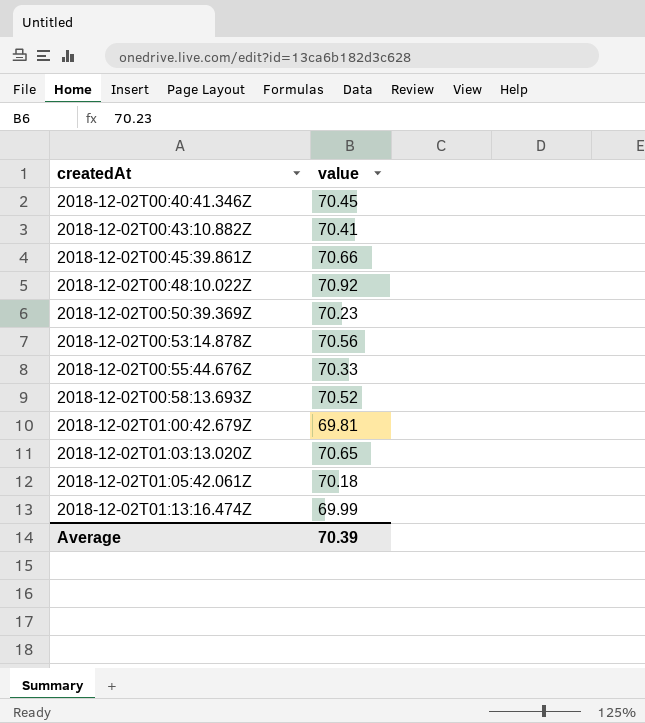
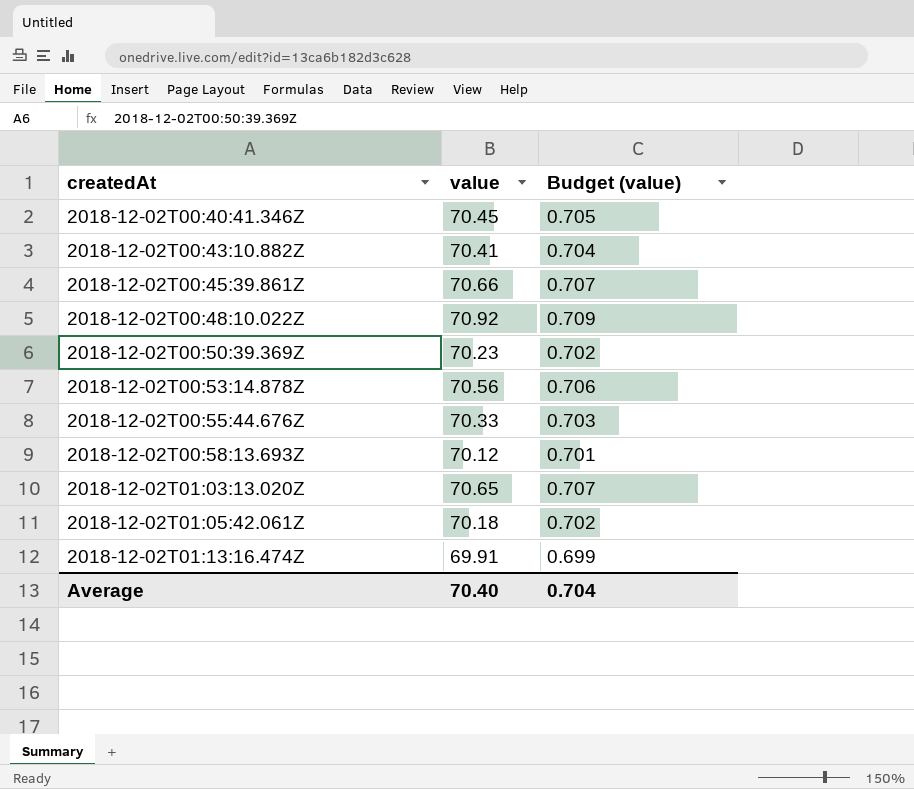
column Budget (value) | formula: none -> [value] * 0.01
row 2018-12-02T01:00:42.679Z: 69.81 -> none
2018-12-02T00:58:13.693Z | value: 70.52 -> 70.12
2018-12-02T01:13:16.474Z | value: 69.99 -> 69.91
Average | value: 70.39 -> 70.40

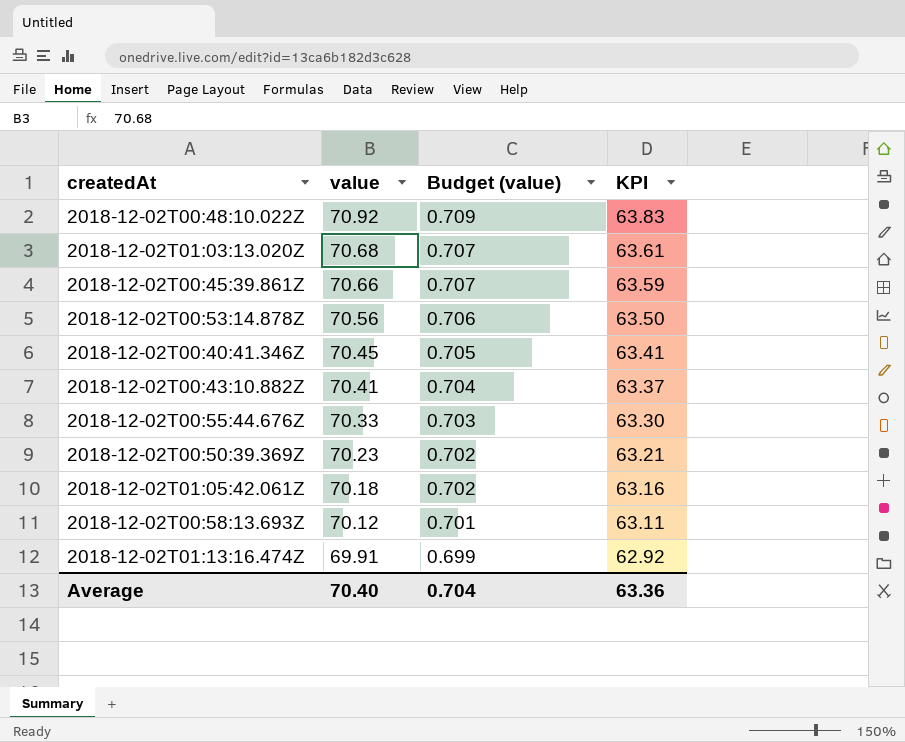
row order: createdAt ascending -> value descending
column KPI | formula: none -> [value] * 0.9
2018-12-02T01:03:13.020Z | value: 70.65 -> 70.68

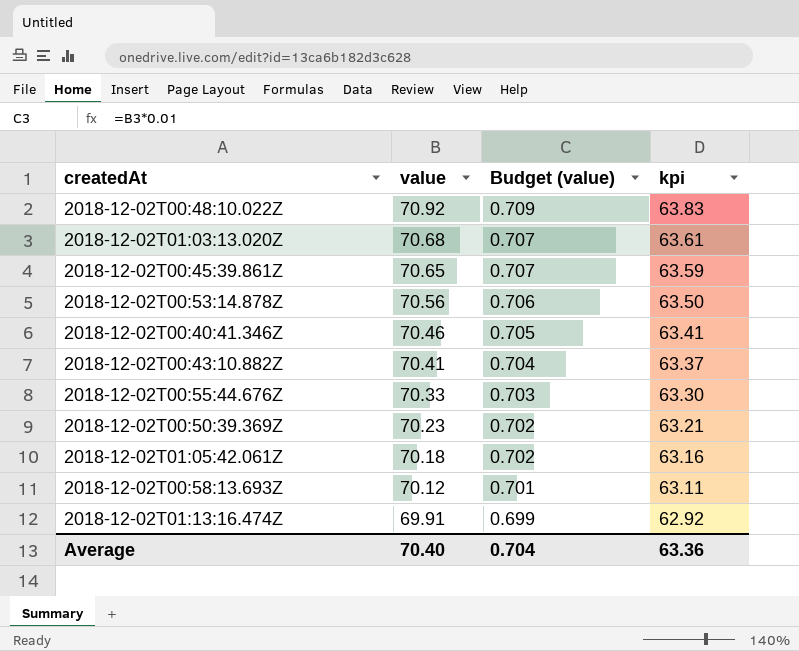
column name: KPI -> kpi
2018-12-02T00:45:39.861Z | value: 70.66 -> 70.65
2018-12-02T00:40:41.346Z | value: 70.45 -> 70.46

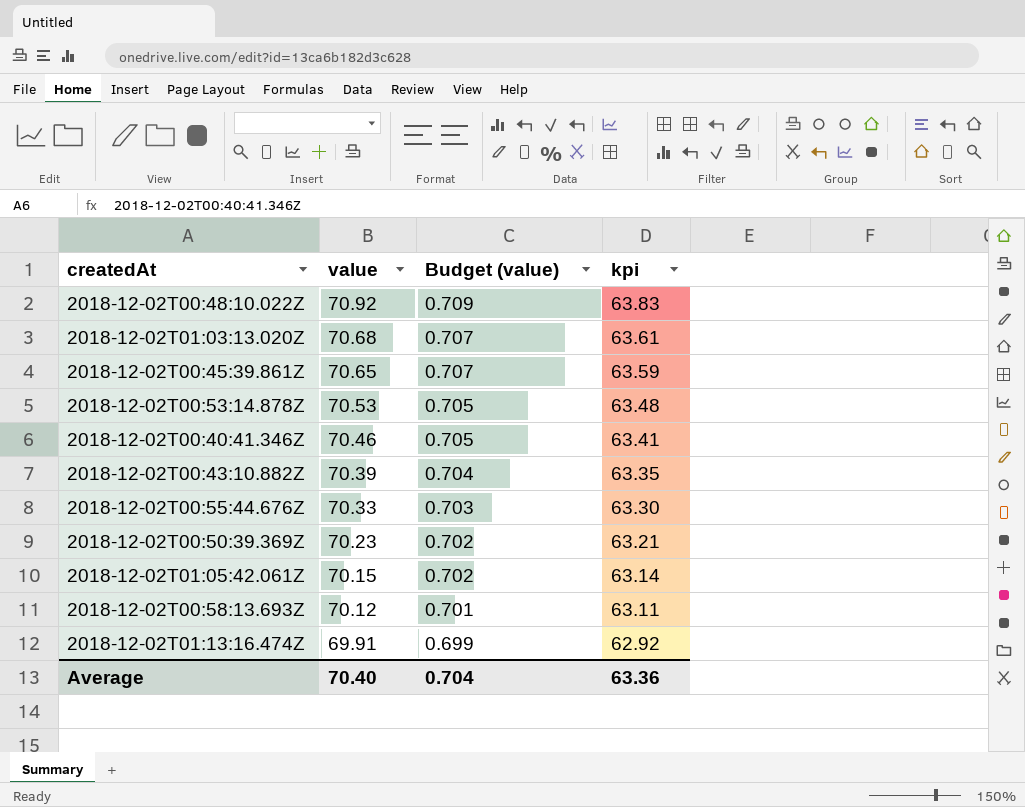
2018-12-02T00:53:14.878Z | value: 70.56 -> 70.53
2018-12-02T00:53:14.878Z | Budget (value): 0.706 -> 0.705
2018-12-02T00:53:14.878Z | kpi: 63.50 -> 63.48
2018-12-02T00:43:10.882Z | value: 70.41 -> 70.39
2018-12-02T00:43:10.882Z | kpi: 63.37 -> 63.35
2018-12-02T01:05:42.061Z | value: 70.18 -> 70.15
2018-12-02T01:05:42.061Z | kpi: 63.16 -> 63.14

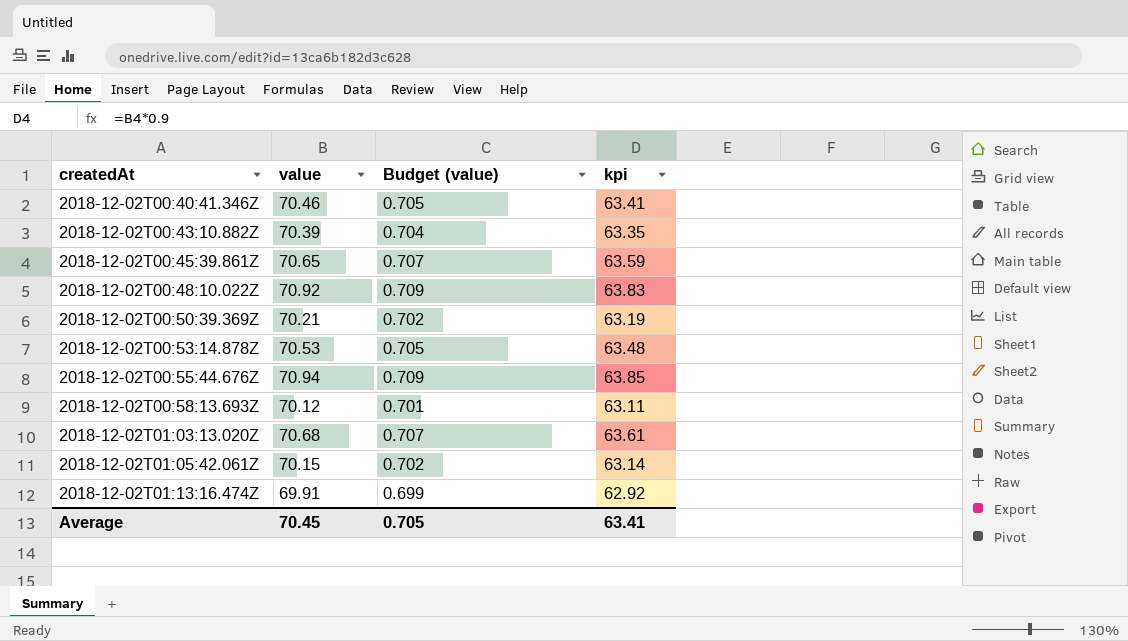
row order: value descending -> createdAt ascending
2018-12-02T00:50:39.369Z | value: 70.23 -> 70.21
2018-12-02T00:50:39.369Z | kpi: 63.21 -> 63.19
2018-12-02T00:55:44.676Z | value: 70.33 -> 70.94
2018-12-02T00:55:44.676Z | Budget (value): 0.703 -> 0.709
2018-12-02T00:55:44.676Z | kpi: 63.30 -> 63.85
Average | value: 70.40 -> 70.45
Average | Budget (value): 0.704 -> 0.705
Average | kpi: 63.36 -> 63.41

